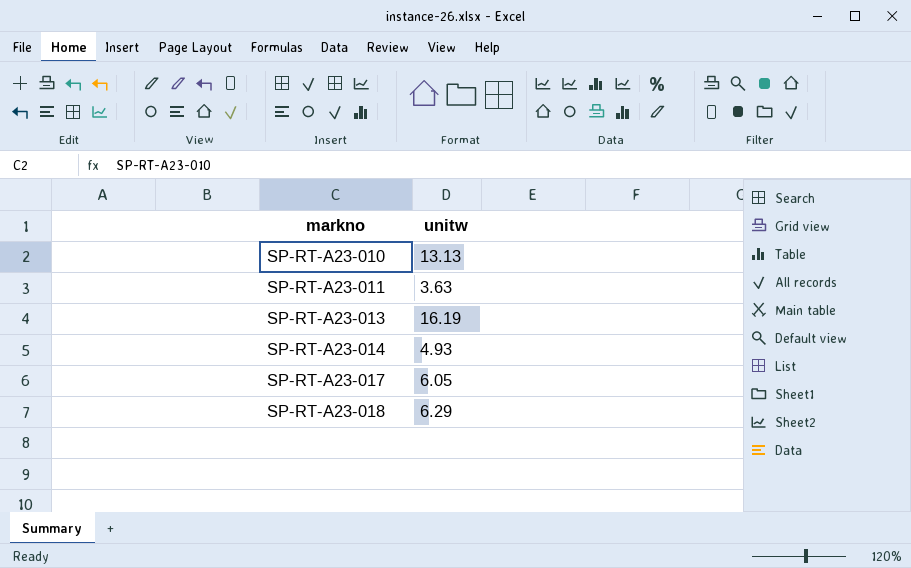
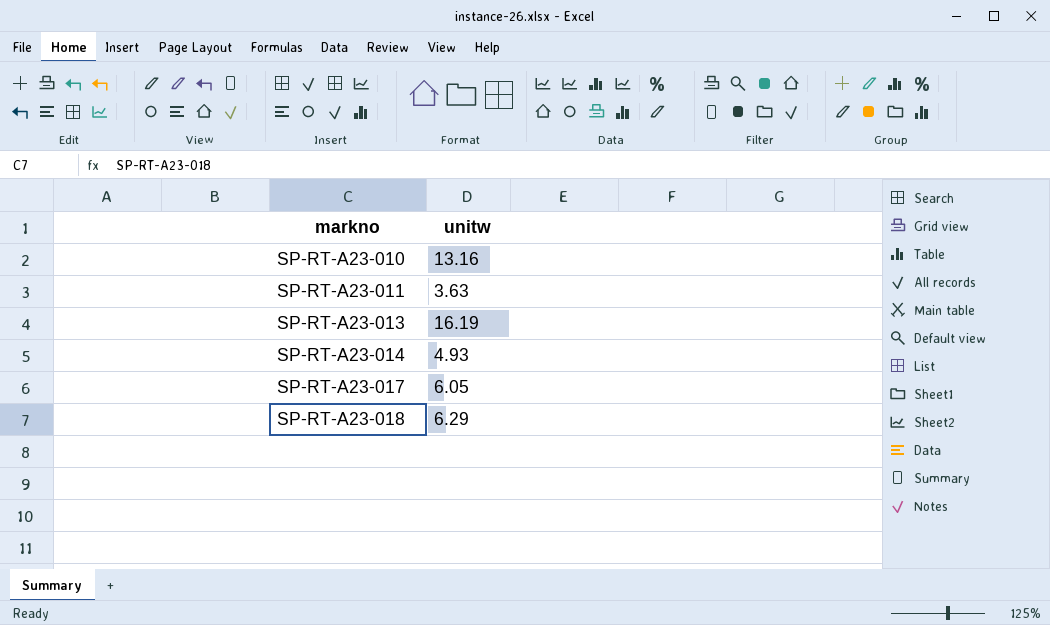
SP-RT-A23-010 | unitw: 13.13 -> 13.16

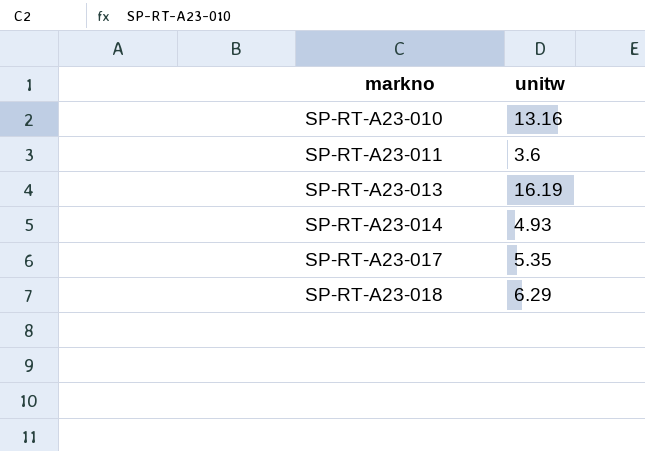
SP-RT-A23-011 | unitw: 3.63 -> 3.6
SP-RT-A23-017 | unitw: 6.05 -> 5.35

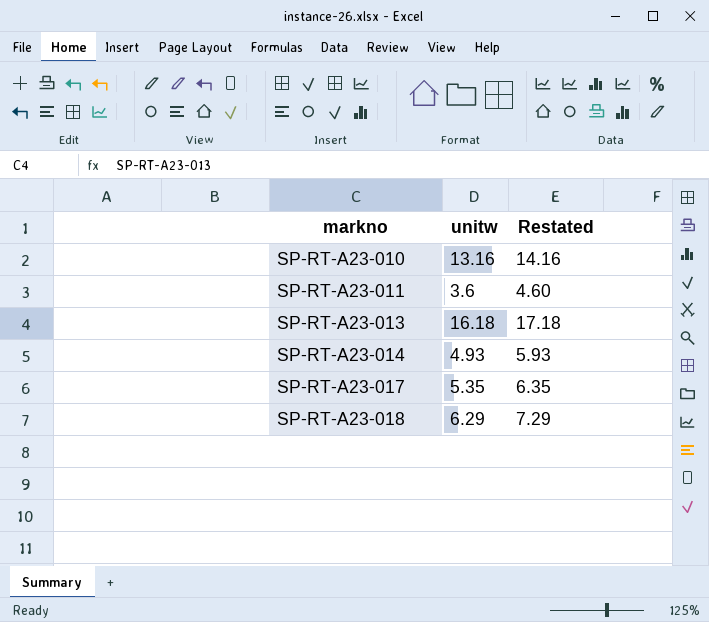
column Restated | formula: none -> [unitw] + 1
SP-RT-A23-013 | unitw: 16.19 -> 16.18

